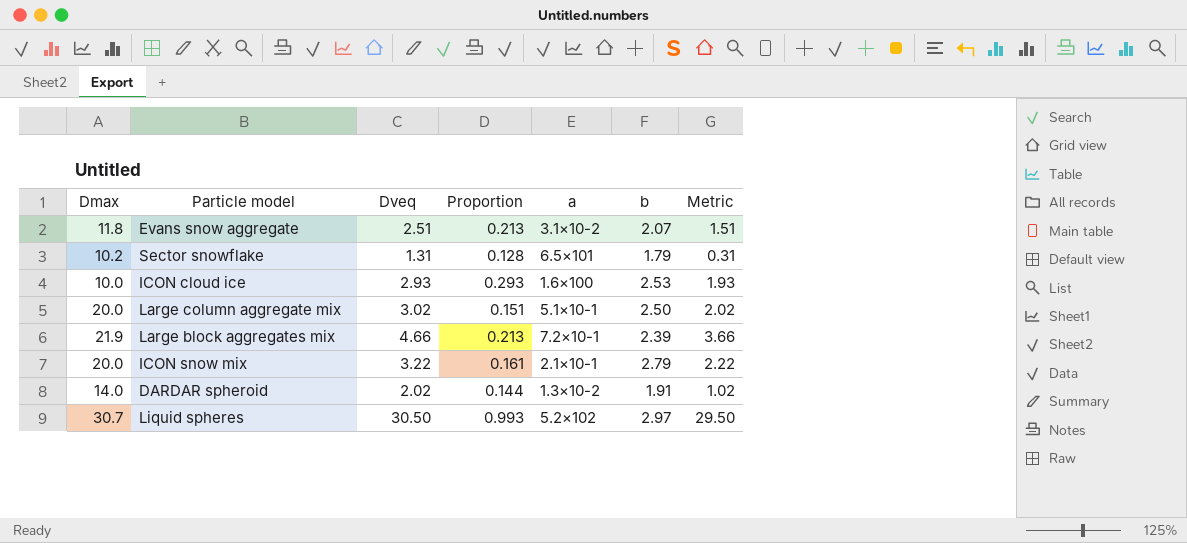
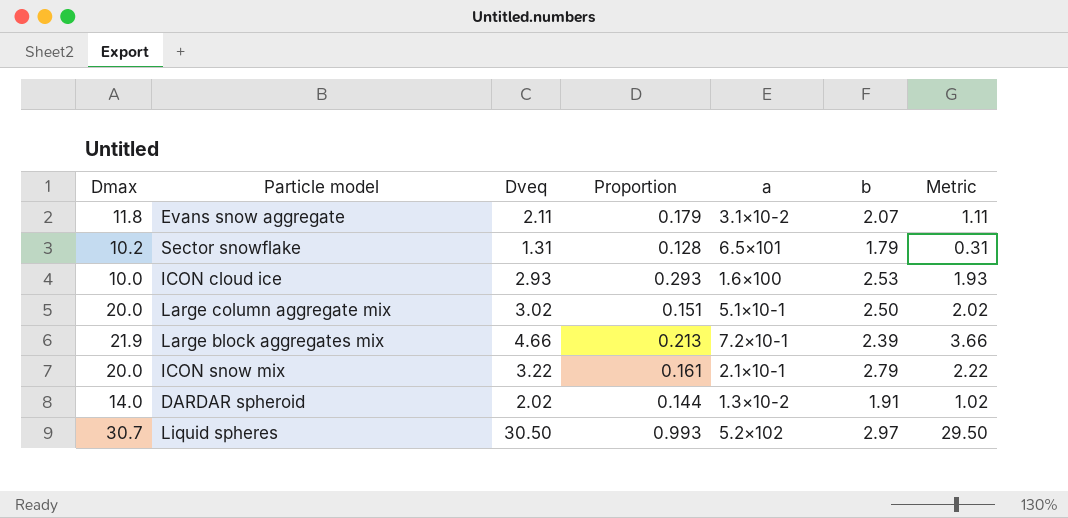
Evans snow aggregate | Dveq: 2.51 -> 2.11
Evans snow aggregate | Proportion: 0.213 -> 0.179
Evans snow aggregate | Metric: 1.51 -> 1.11

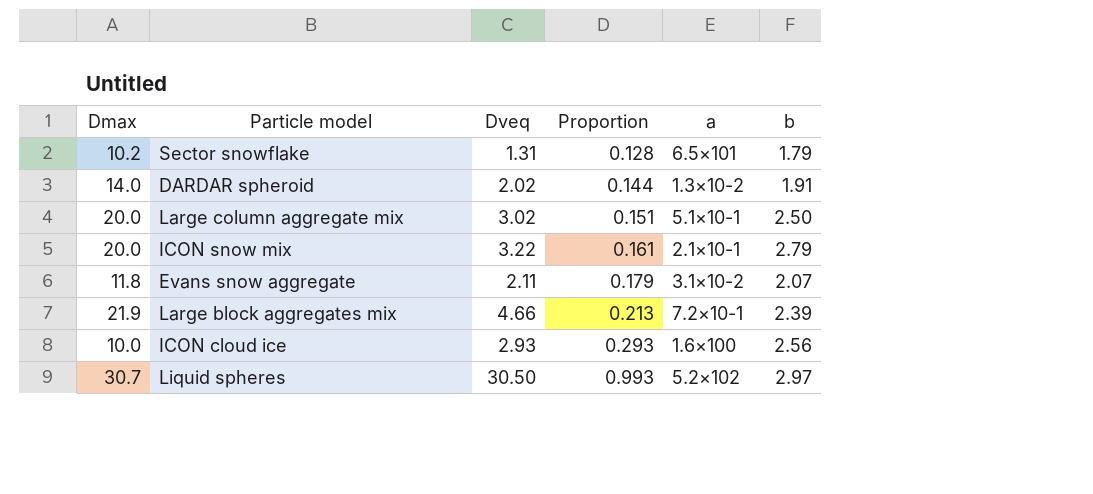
row order: none -> Proportion ascending
column Metric | formula: [Dveq] - 1 -> none
ICON cloud ice | b: 2.53 -> 2.56

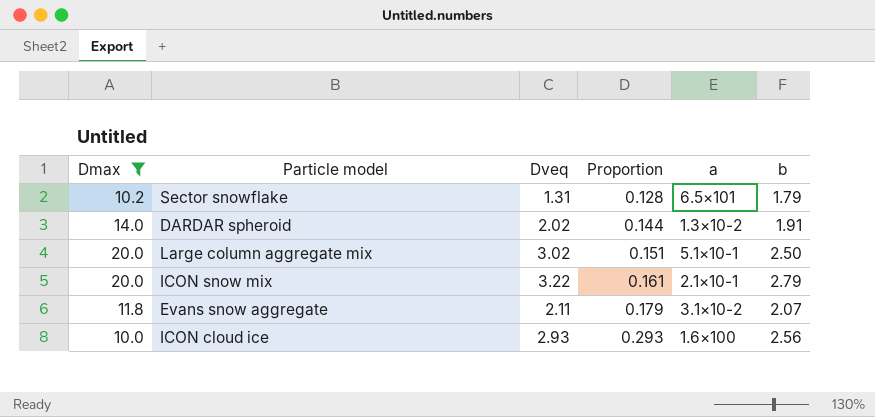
filter: none -> Dmax <= 20.0

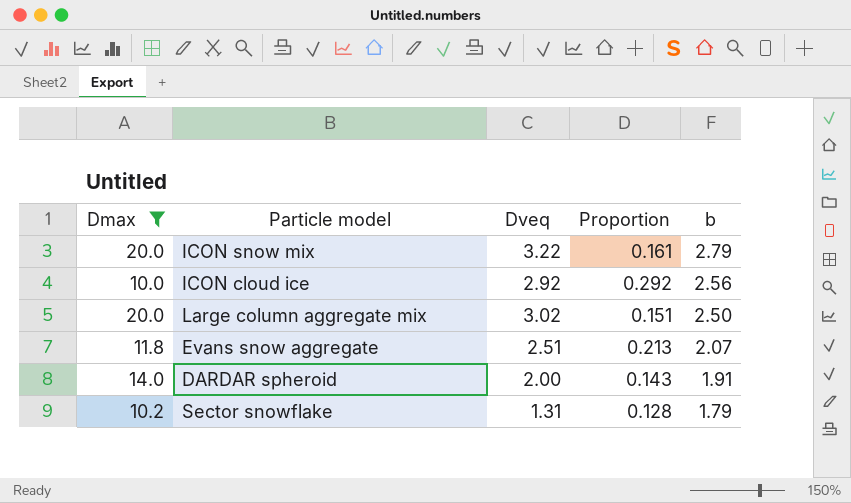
row order: Proportion ascending -> b descending
column a | position: 5 -> none
ICON cloud ice | Dveq: 2.93 -> 2.92
ICON cloud ice | Proportion: 0.293 -> 0.292
Evans snow aggregate | Dveq: 2.11 -> 2.51
Evans snow aggregate | Proportion: 0.179 -> 0.213
DARDAR spheroid | Dveq: 2.02 -> 2.00
DARDAR spheroid | Proportion: 0.144 -> 0.143

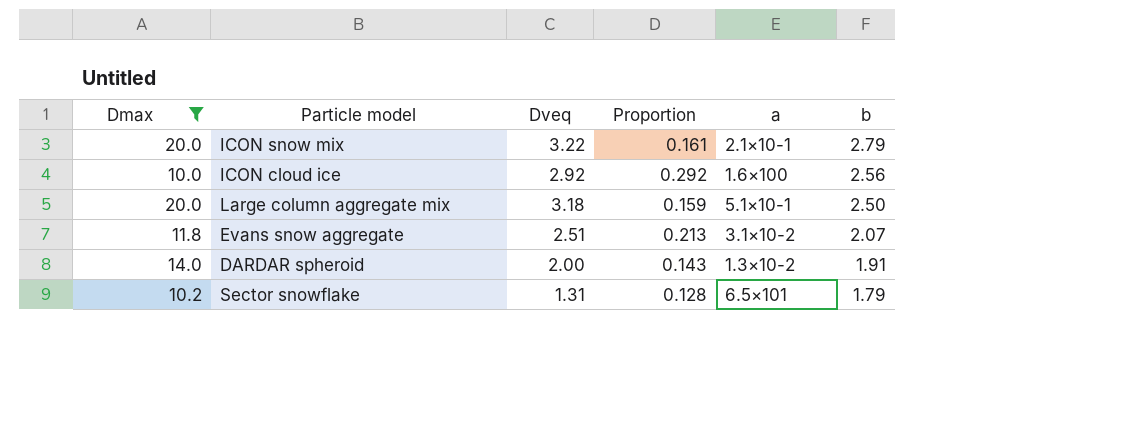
column a | position: none -> 5
Large column aggregate mix | Dveq: 3.02 -> 3.18
Large column aggregate mix | Proportion: 0.151 -> 0.159

